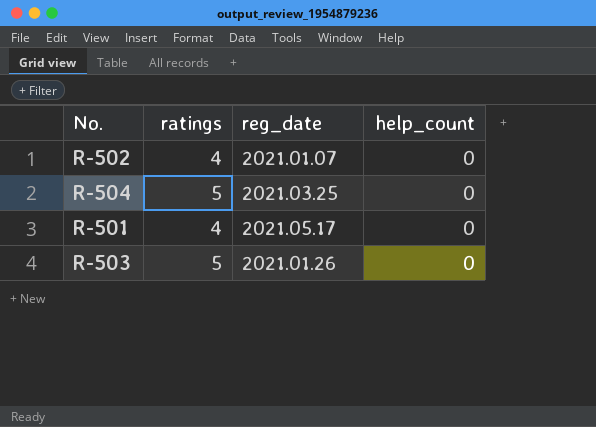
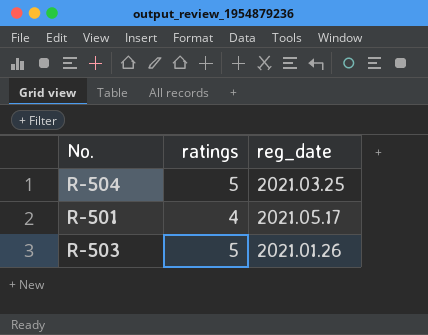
column help_count | position: 4 -> none
row R-502: 4 | 2021.01.07 | 0 -> none

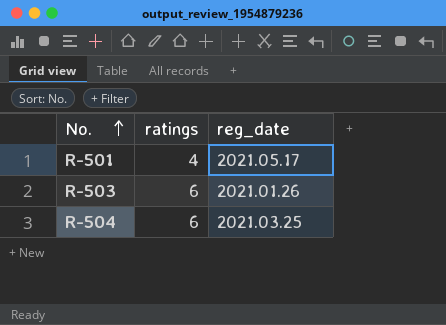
row order: none -> No. ascending
R-503 | ratings: 5 -> 6
R-504 | ratings: 5 -> 6

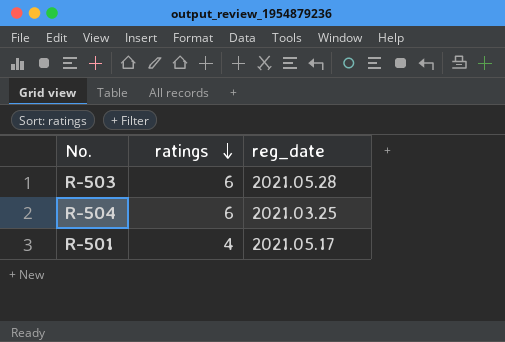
row order: No. ascending -> ratings descending
R-503 | reg_date: 2021.01.26 -> 2021.05.28

